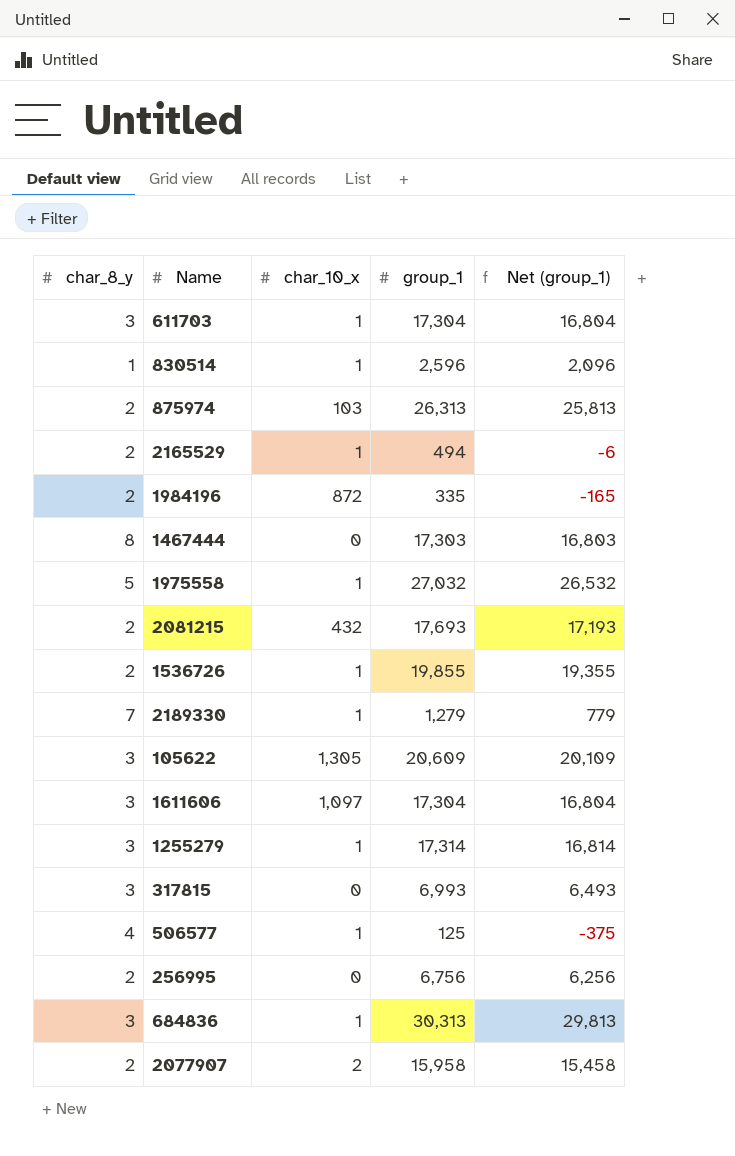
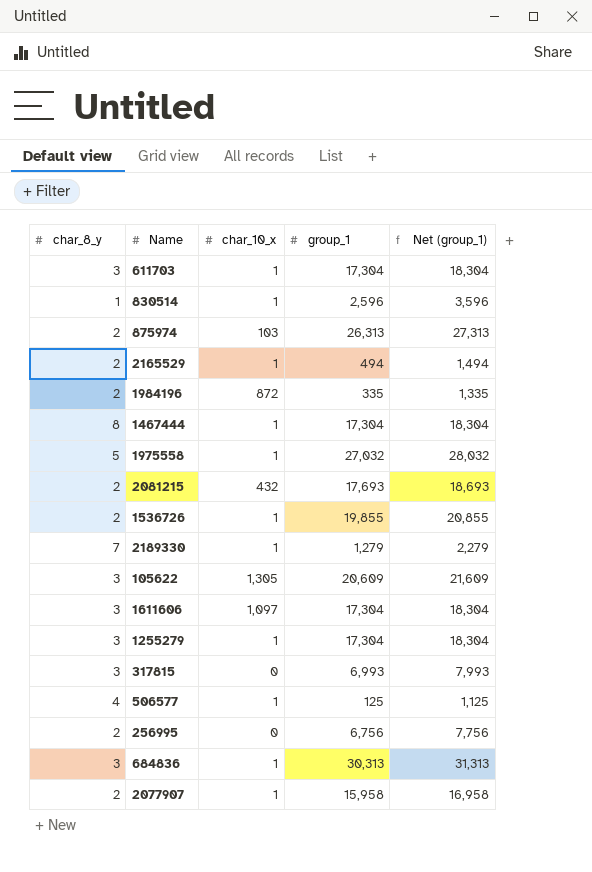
column Net (group_1) | formula: [group_1] - 500 -> [group_1] + 1000
1467444 | char_10_x: 0 -> 1
1467444 | group_1: 17,303 -> 17,304
1255279 | group_1: 17,314 -> 17,304
2077907 | char_10_x: 2 -> 1

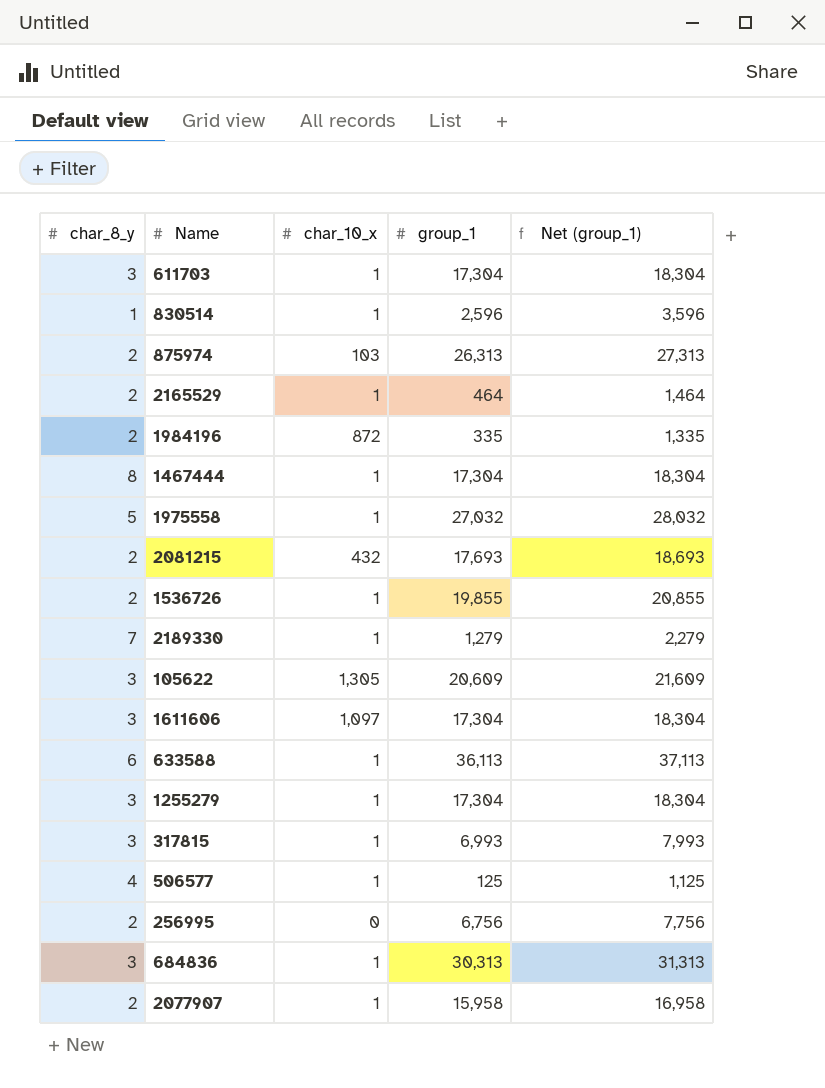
2165529 | group_1: 494 -> 464
2165529 | Net (group_1): 1,494 -> 1,464
row 633588: none -> 6 | 1 | 36,113 | 37,113
317815 | char_10_x: 0 -> 1

